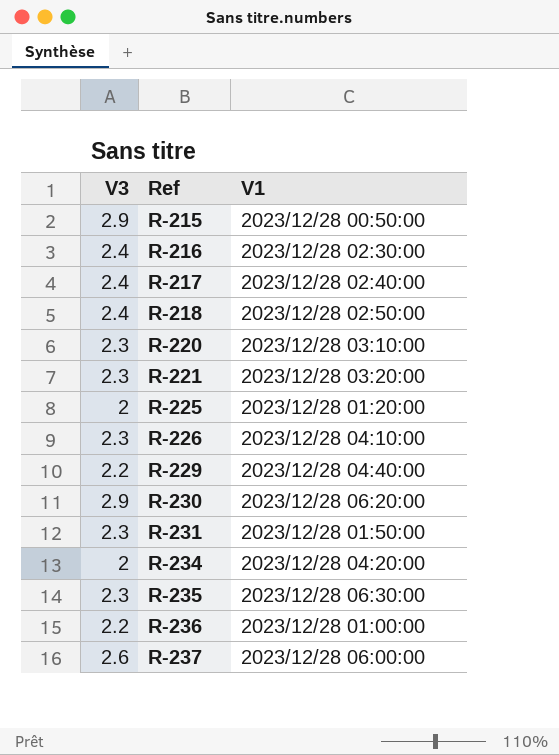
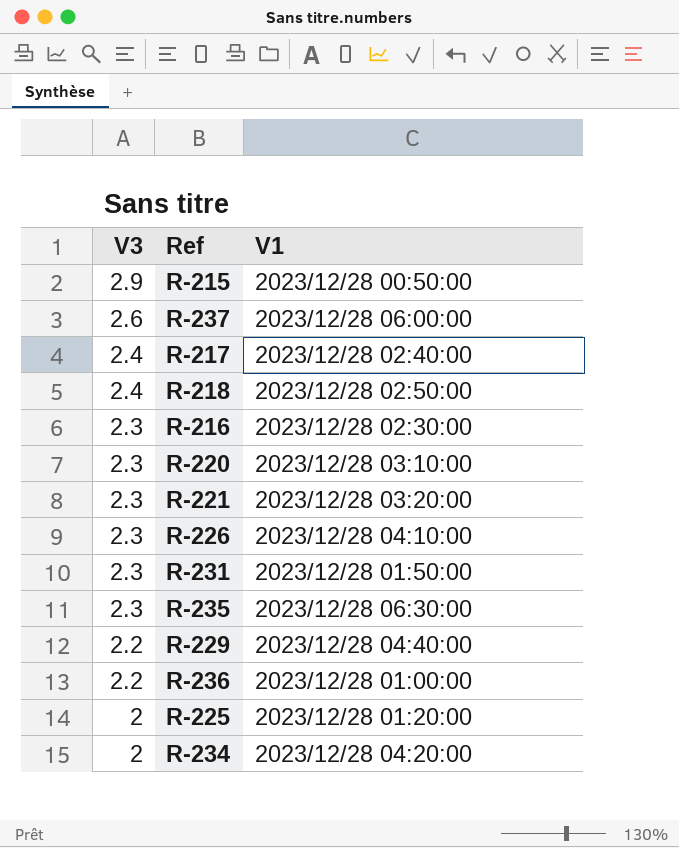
row order: Ref ascending -> V3 descending
row R-230: 2.9 | 2023/12/28 06:20:00 -> none
R-216 | V3: 2.4 -> 2.3

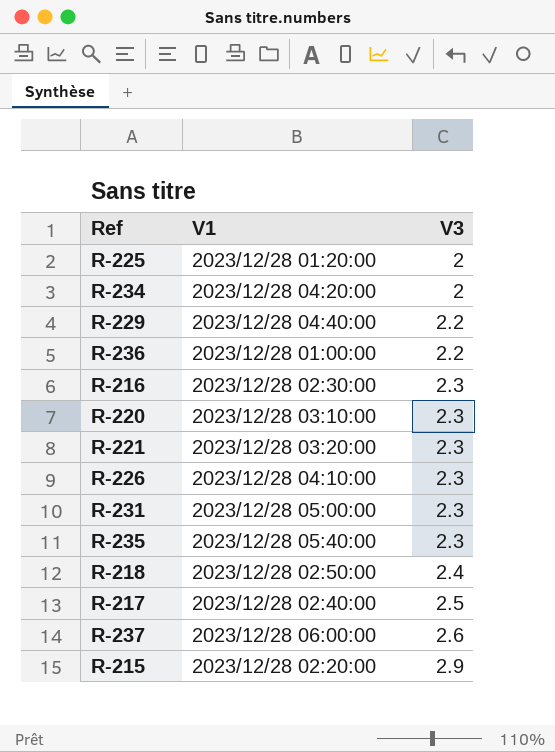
row order: V3 descending -> V3 ascending
column V3 | position: 1 -> 3
R-231 | V1: 2023/12/28 01:50:00 -> 2023/12/28 05:00:00
R-235 | V1: 2023/12/28 06:30:00 -> 2023/12/28 05:40:00
R-217 | V3: 2.4 -> 2.5
R-215 | V1: 2023/12/28 00:50:00 -> 2023/12/28 02:20:00

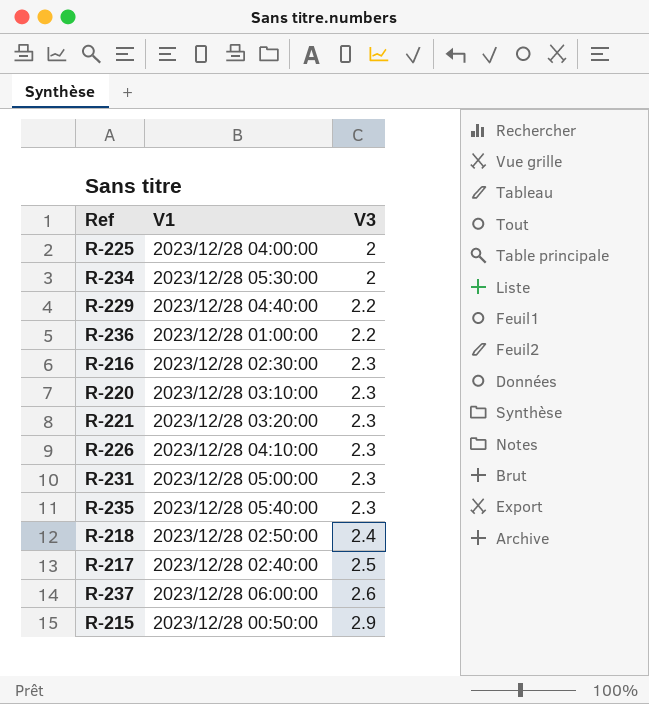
R-225 | V1: 2023/12/28 01:20:00 -> 2023/12/28 04:00:00
R-234 | V1: 2023/12/28 04:20:00 -> 2023/12/28 05:30:00
R-215 | V1: 2023/12/28 02:20:00 -> 2023/12/28 00:50:00

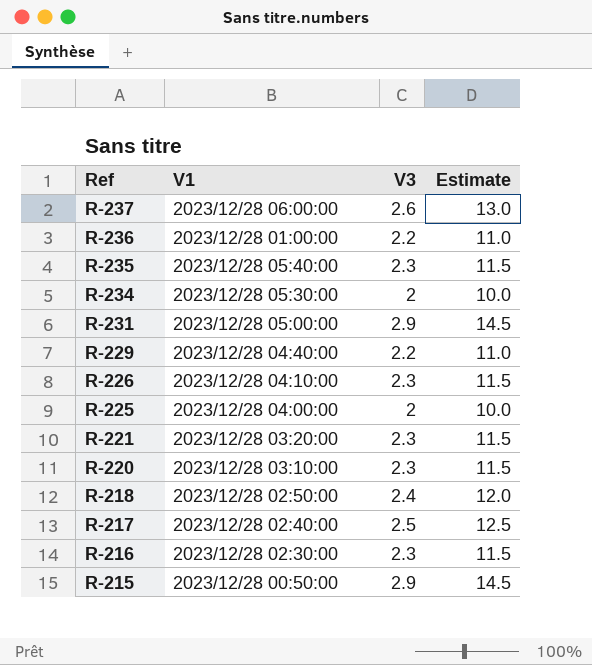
row order: V3 ascending -> Ref descending
column Estimate | formula: none -> [V3] * 5
R-231 | V3: 2.3 -> 2.9

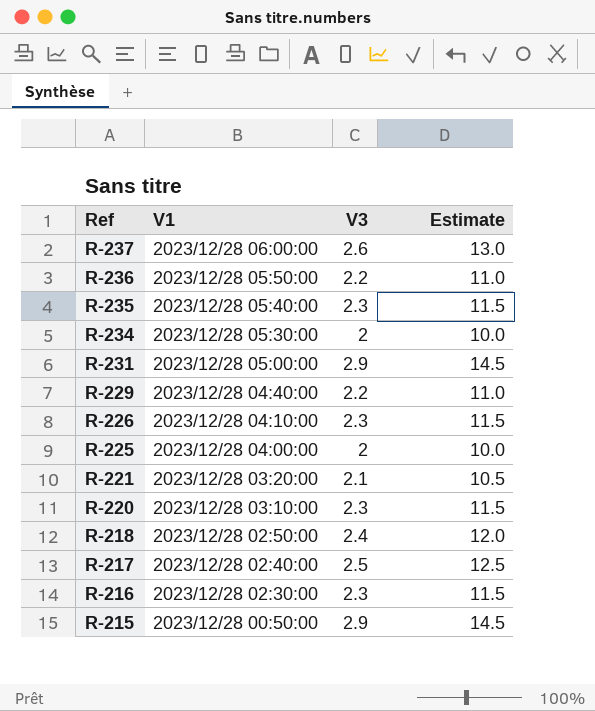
R-236 | V1: 2023/12/28 01:00:00 -> 2023/12/28 05:50:00
R-221 | V3: 2.3 -> 2.1
R-221 | Estimate: 11.5 -> 10.5

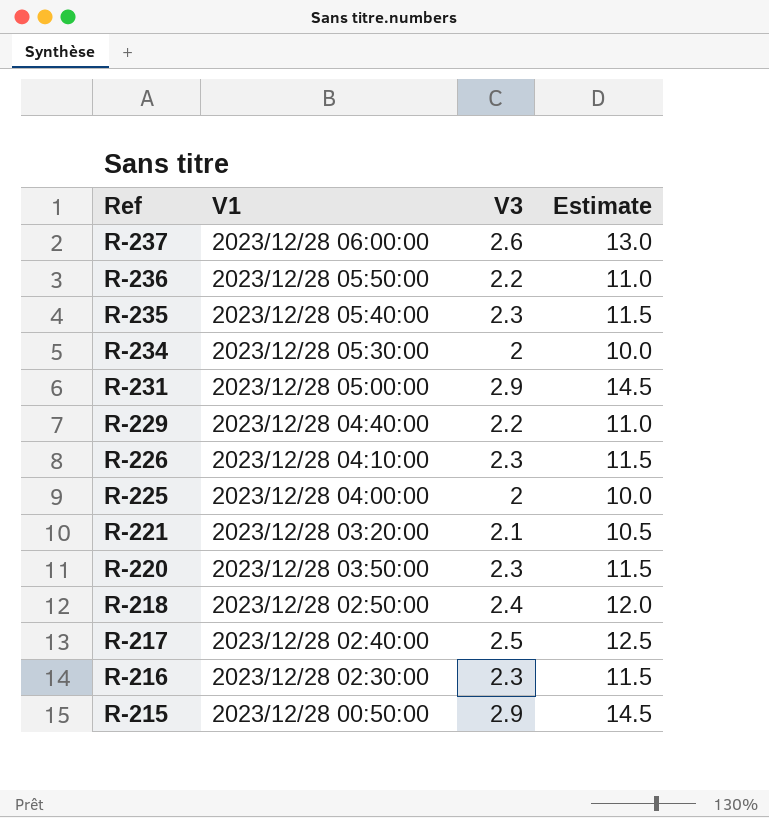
R-220 | V1: 2023/12/28 03:10:00 -> 2023/12/28 03:50:00

